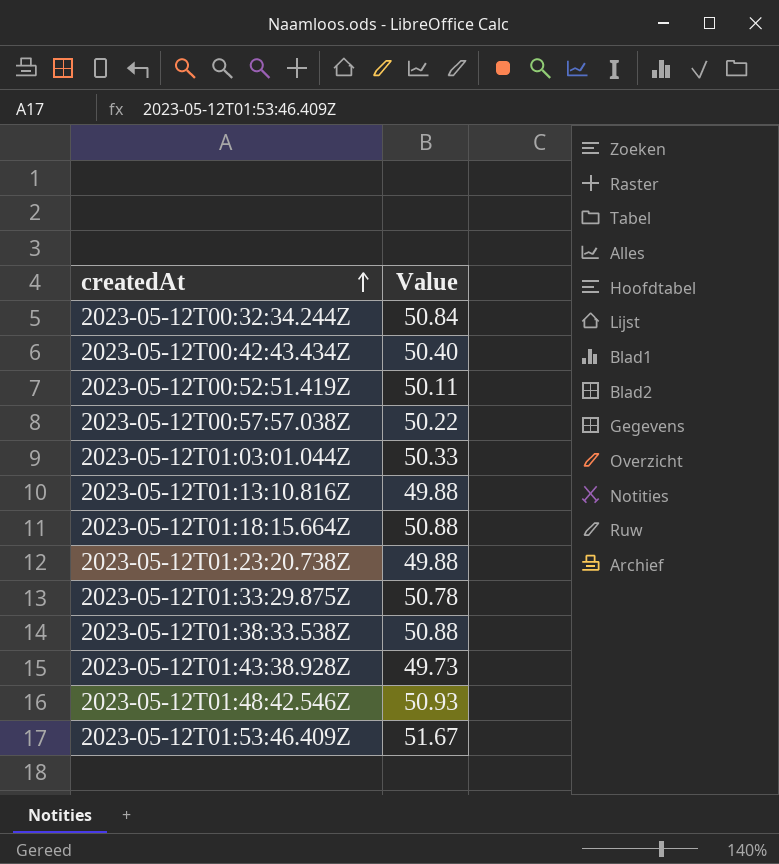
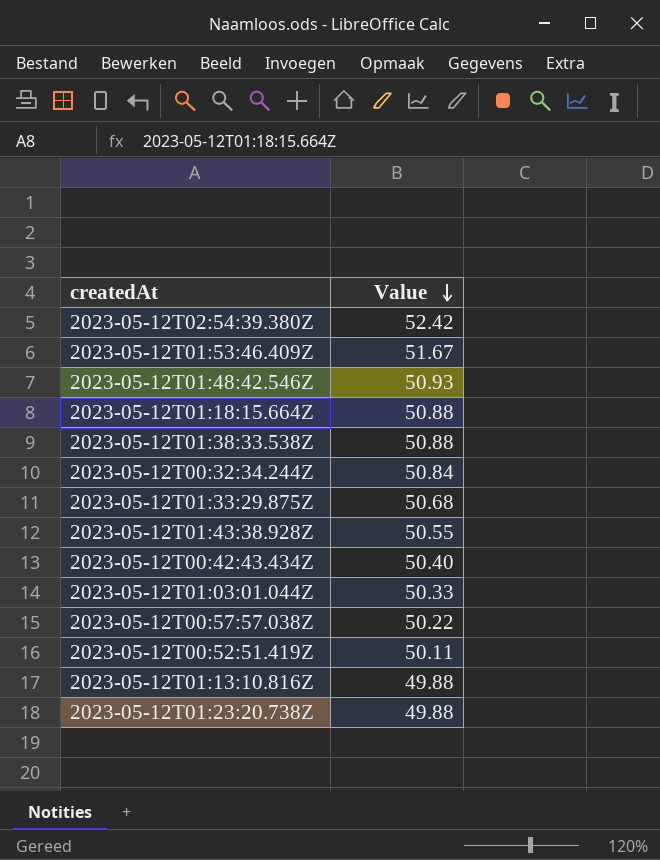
row order: createdAt ascending -> Value descending
row 2023-05-12T02:54:39.380Z: none -> 52.42
2023-05-12T01:33:29.875Z | Value: 50.78 -> 50.68
2023-05-12T01:43:38.928Z | Value: 49.73 -> 50.55

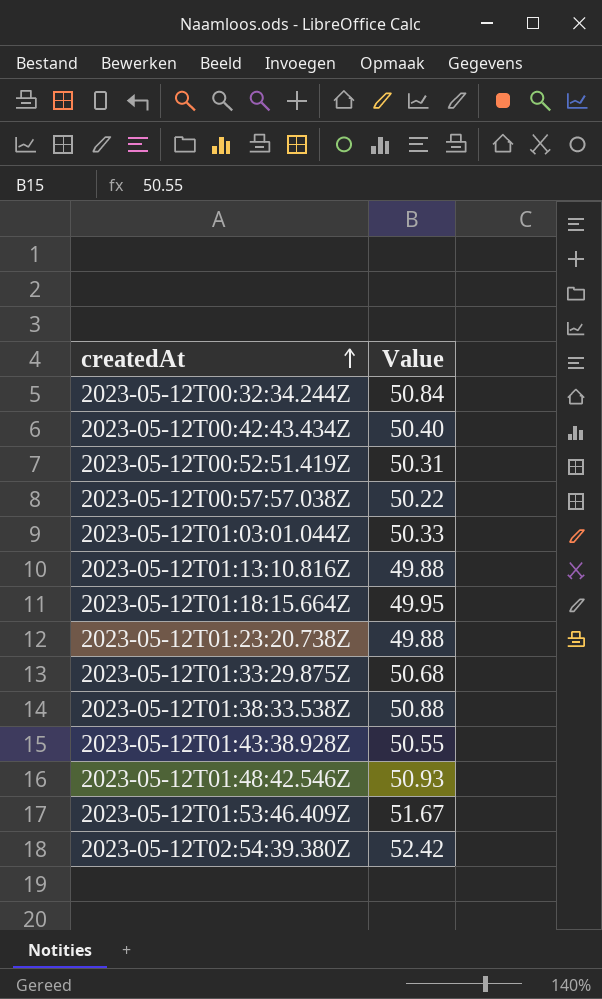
row order: Value descending -> createdAt ascending
2023-05-12T00:52:51.419Z | Value: 50.11 -> 50.31
2023-05-12T01:18:15.664Z | Value: 50.88 -> 49.95

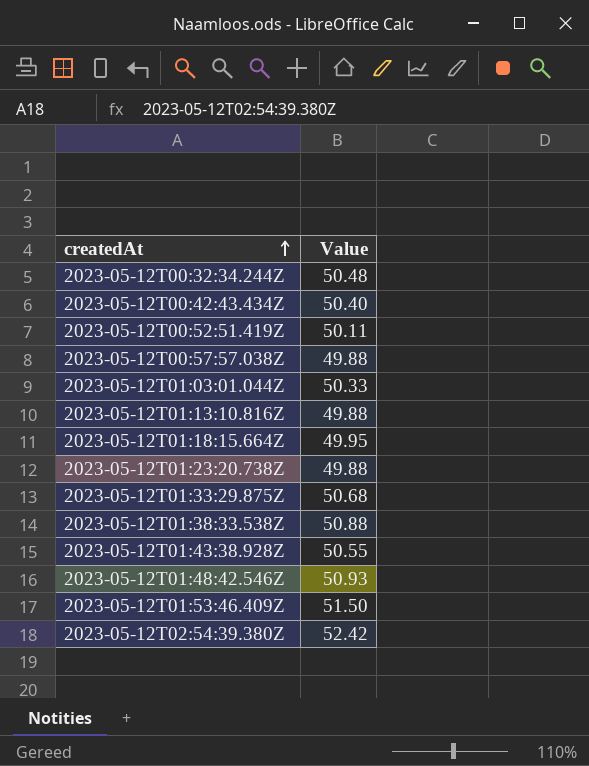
2023-05-12T00:32:34.244Z | Value: 50.84 -> 50.48
2023-05-12T00:52:51.419Z | Value: 50.31 -> 50.11
2023-05-12T00:57:57.038Z | Value: 50.22 -> 49.88
2023-05-12T01:53:46.409Z | Value: 51.67 -> 51.50

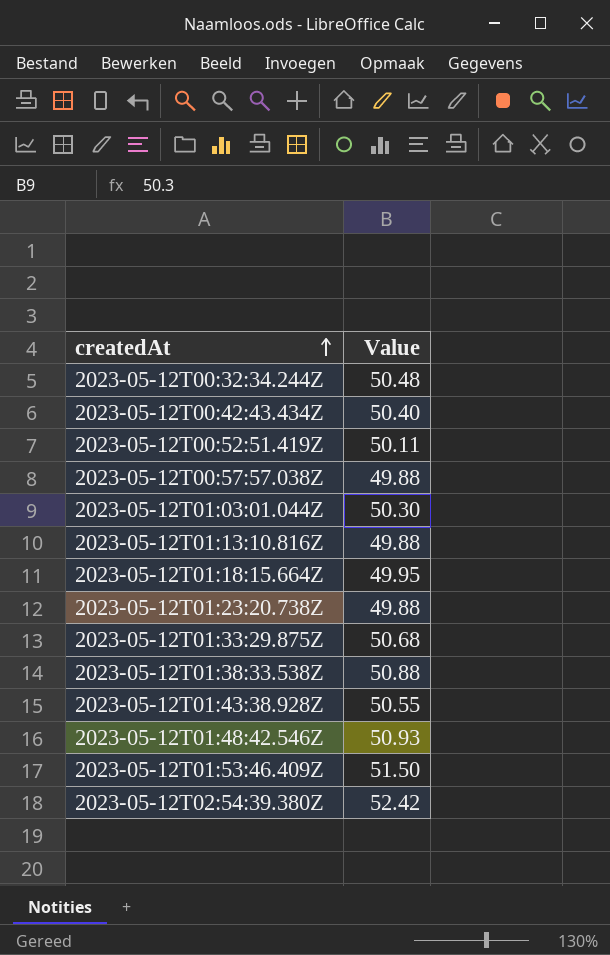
2023-05-12T01:03:01.044Z | Value: 50.33 -> 50.30

